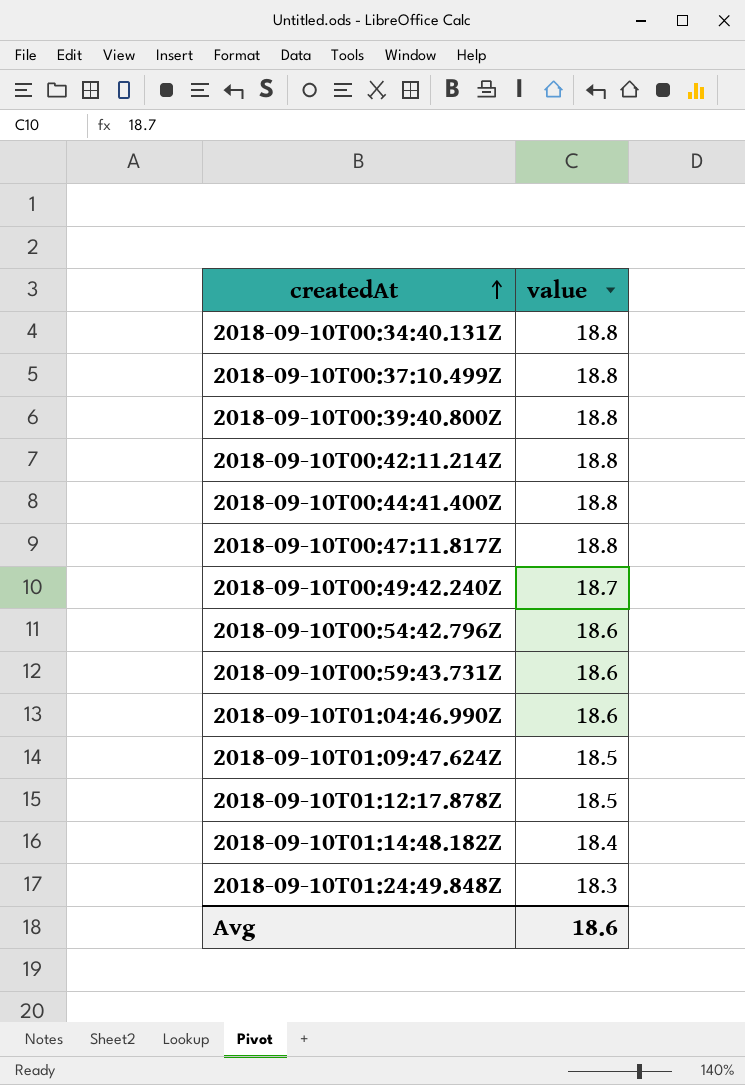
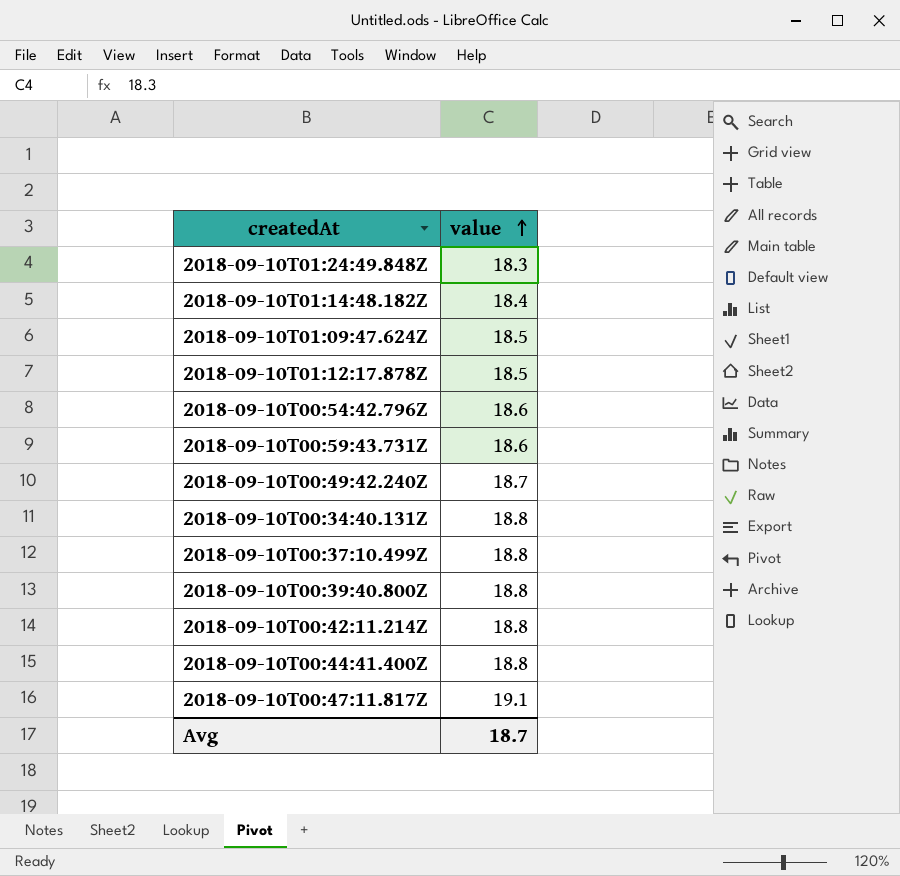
row order: createdAt ascending -> value ascending
row 2018-09-10T01:04:46.990Z: 18.6 -> none
2018-09-10T00:47:11.817Z | value: 18.8 -> 19.1
Avg | value: 18.6 -> 18.7

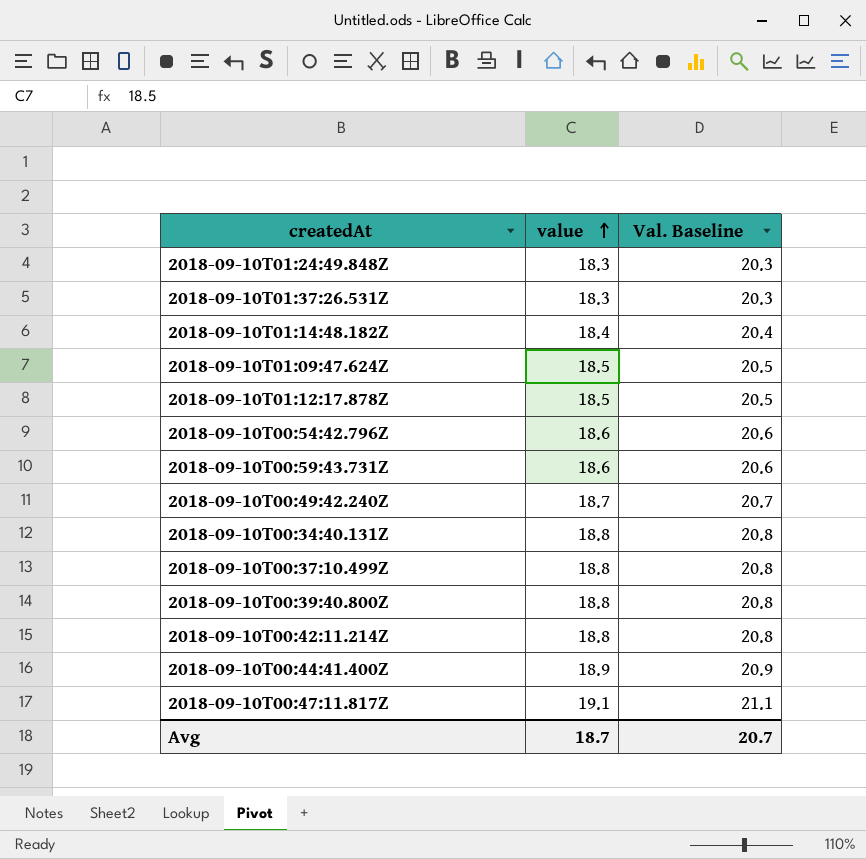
column Val. Baseline | formula: none -> [value] + 2
row 2018-09-10T01:37:26.531Z: none -> 18.3 | 20.3
2018-09-10T00:44:41.400Z | value: 18.8 -> 18.9

